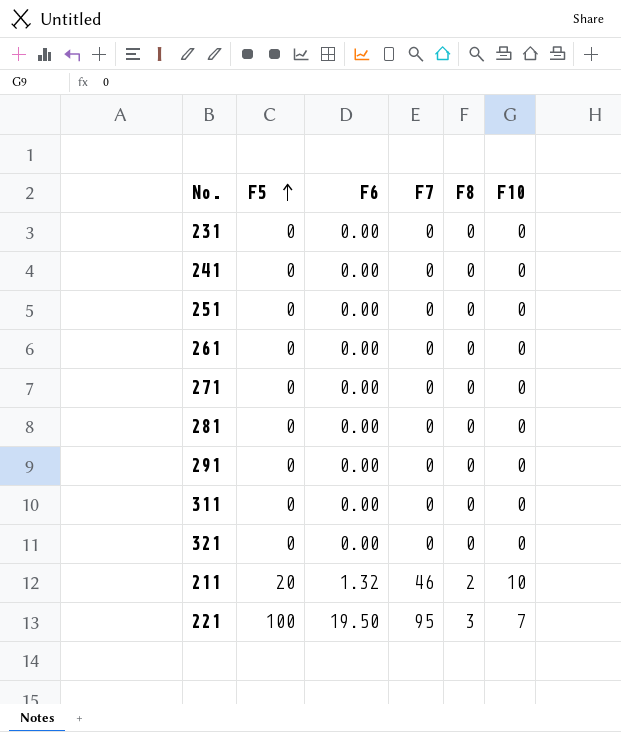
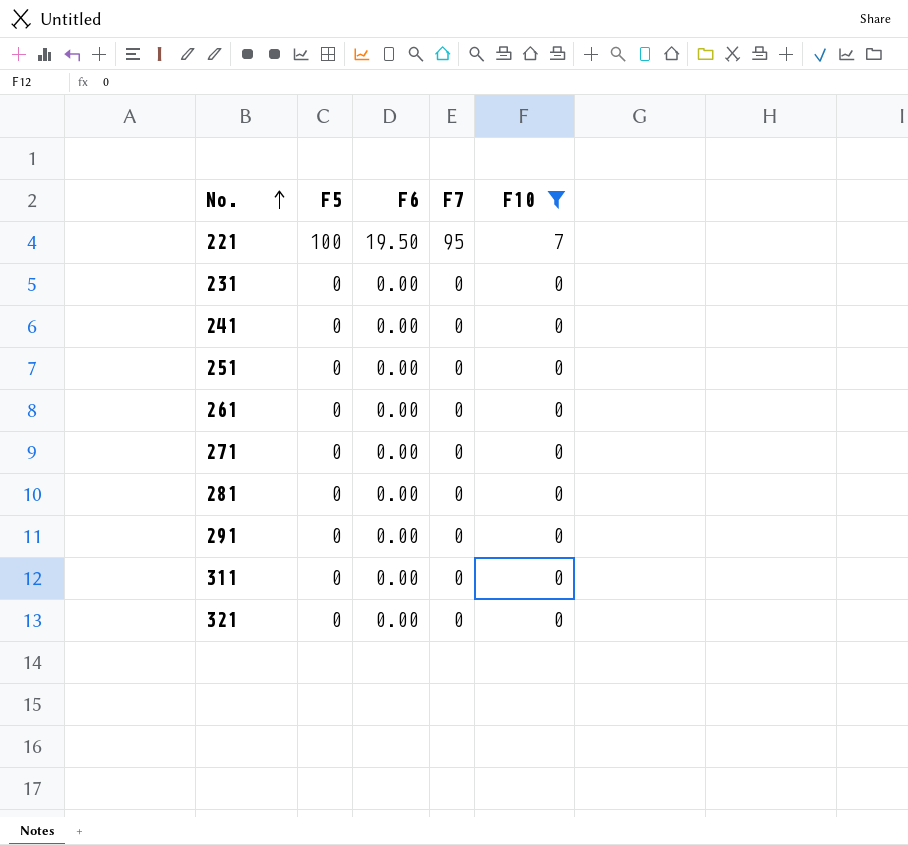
filter: none -> F10 != 10
row order: F5 ascending -> No. ascending
column F8 | position: 5 -> none

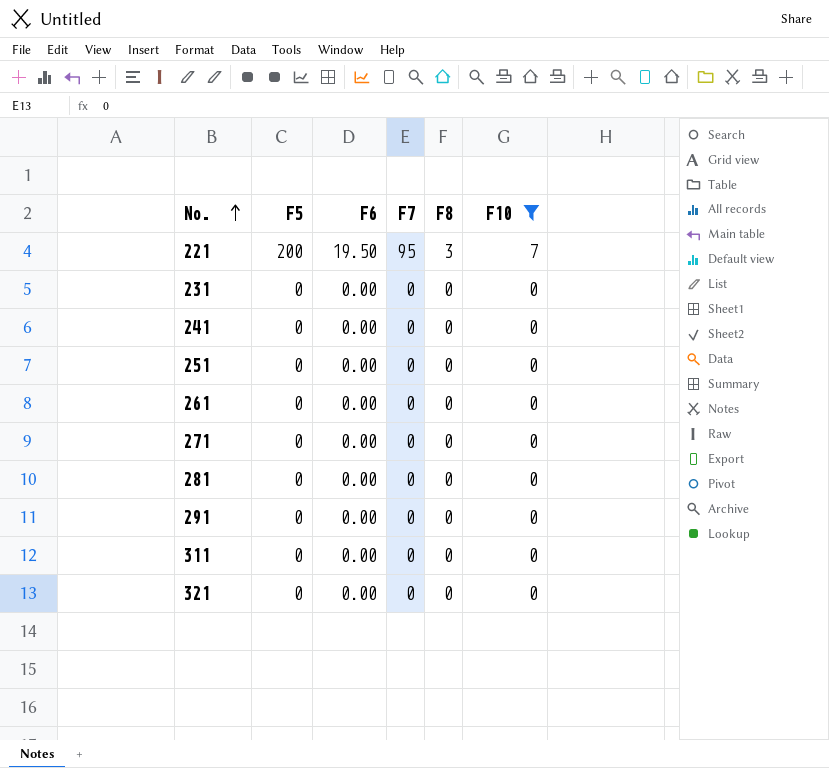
column F8 | position: none -> 5
221 | F5: 100 -> 200

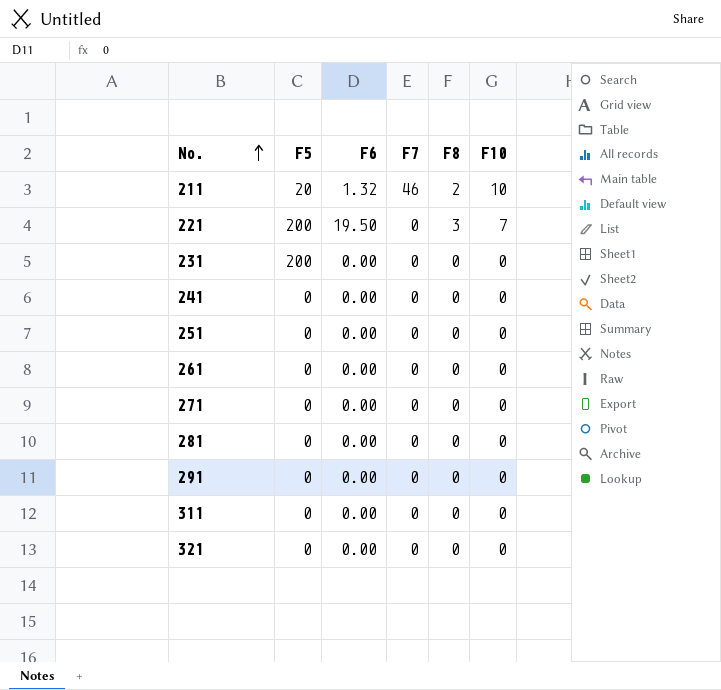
filter: F10 != 10 -> none
221 | F7: 95 -> 0
231 | F5: 0 -> 200

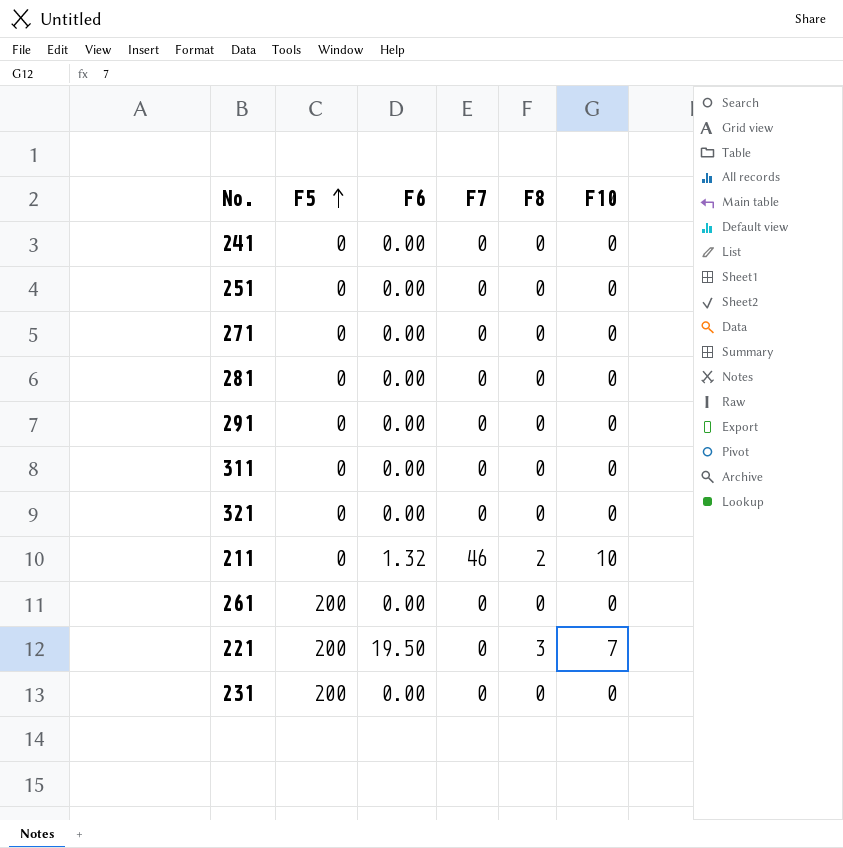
row order: No. ascending -> F5 ascending
211 | F5: 20 -> 0
261 | F5: 0 -> 200

